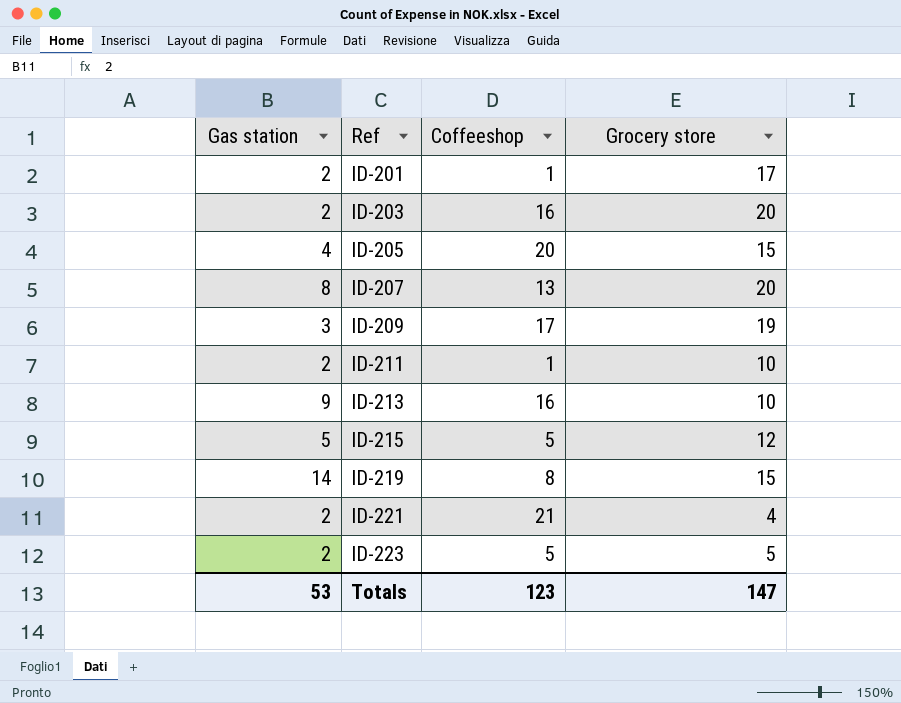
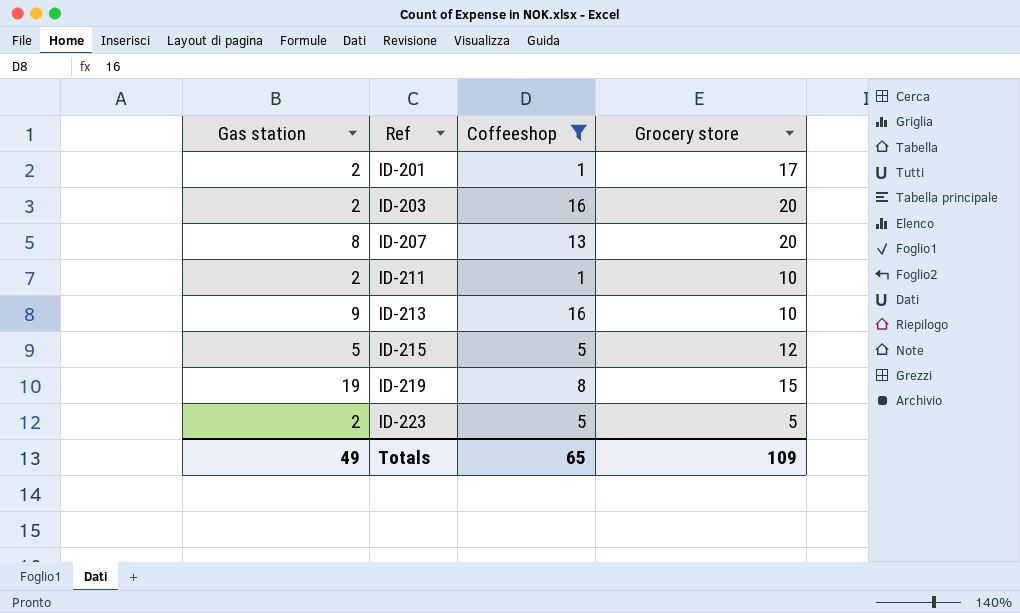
filter: none -> Coffeeshop <= 16
ID-219 | Gas station: 14 -> 19
Totals | Gas station: 53 -> 49
Totals | Coffeeshop: 123 -> 65
Totals | Grocery store: 147 -> 109

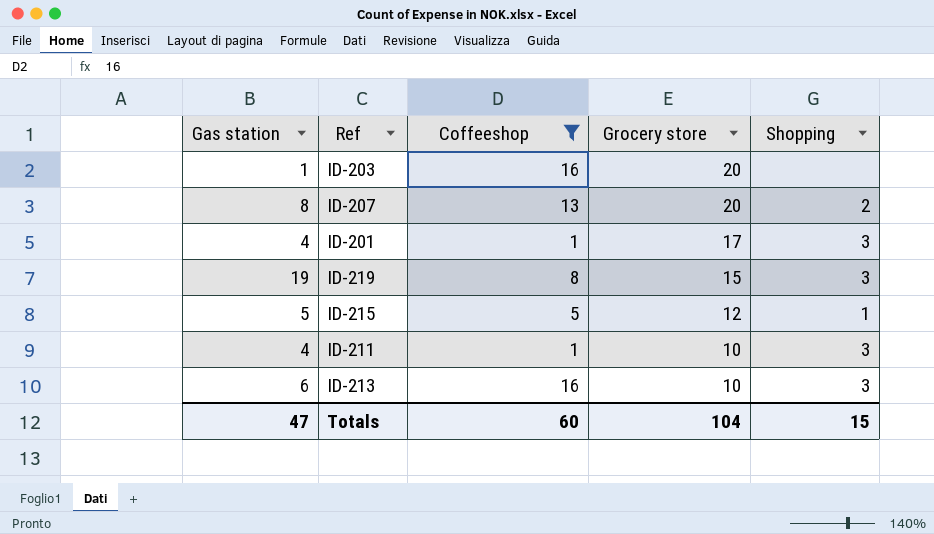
row order: Ref ascending -> Grocery store descending
column Shopping | position: none -> 5
row ID-223: 2 | 5 | 5 -> none
ID-203 | Gas station: 2 -> 1
ID-201 | Gas station: 2 -> 4
ID-211 | Gas station: 2 -> 4
ID-213 | Gas station: 9 -> 6
Totals | Gas station: 49 -> 47
Totals | Coffeeshop: 65 -> 60
Totals | Grocery store: 109 -> 104

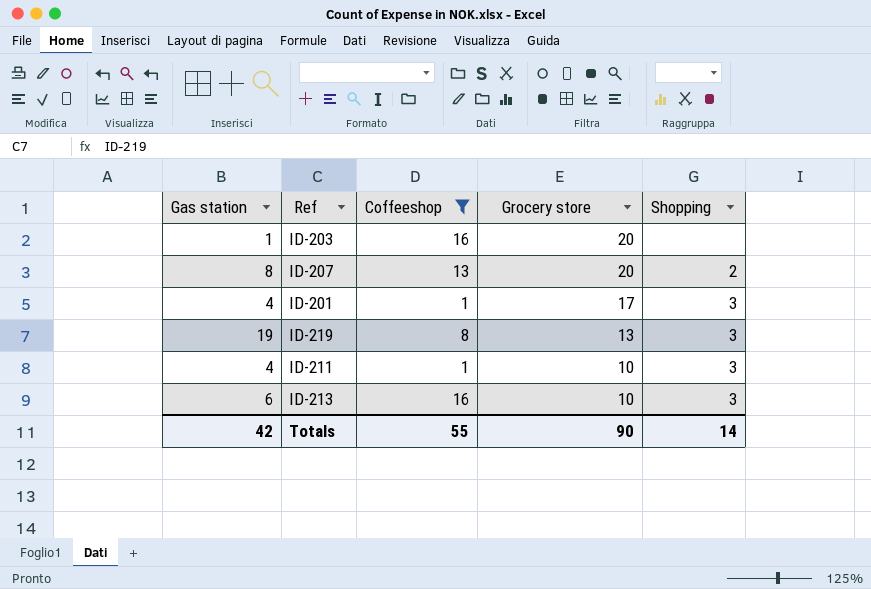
row ID-215: 5 | 5 | 12 | 1 -> none
ID-219 | Grocery store: 15 -> 13
Totals | Gas station: 47 -> 42
Totals | Coffeeshop: 60 -> 55
Totals | Grocery store: 104 -> 90
Totals | Shopping: 15 -> 14

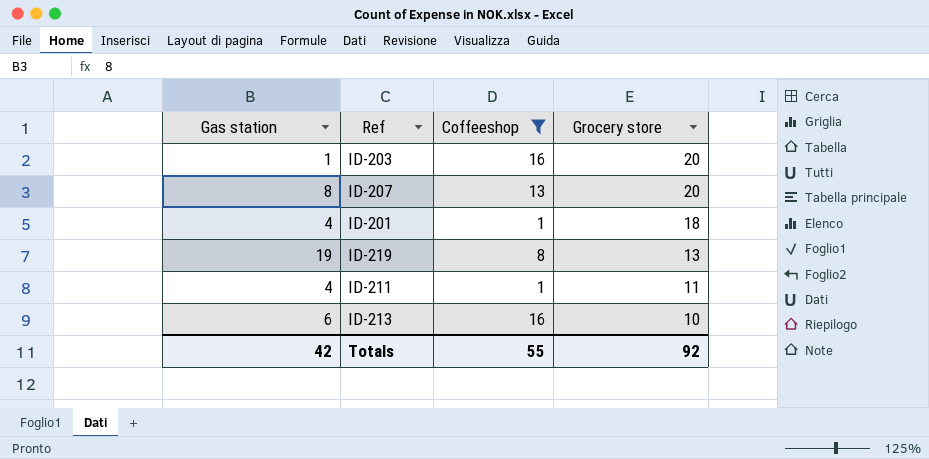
column Shopping | position: 5 -> none
ID-201 | Grocery store: 17 -> 18
ID-211 | Grocery store: 10 -> 11
Totals | Grocery store: 90 -> 92

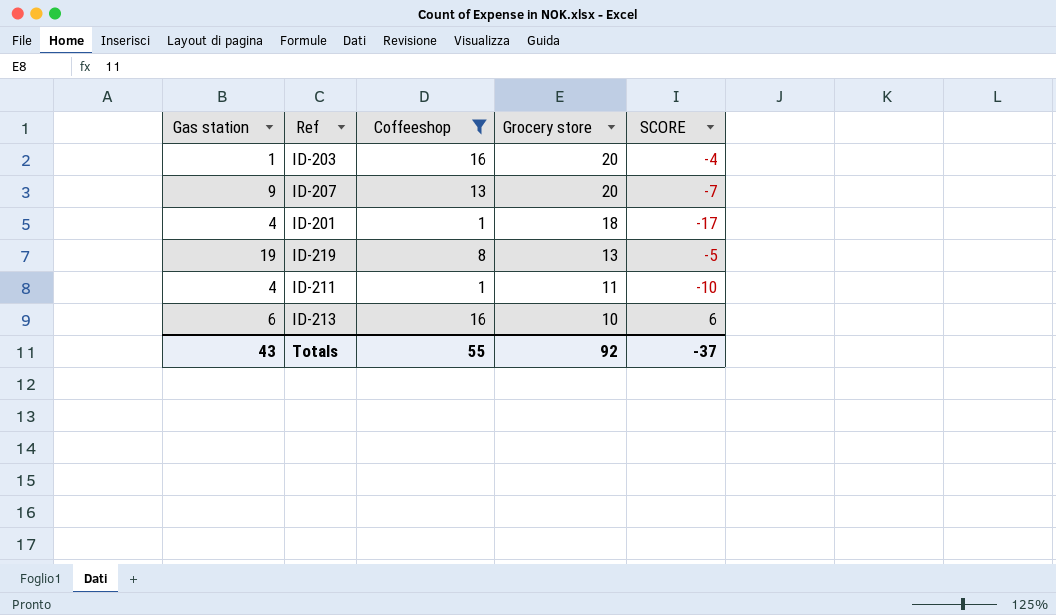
column SCORE | formula: none -> [Coffeeshop] - [Grocery store]
ID-207 | Gas station: 8 -> 9
Totals | Gas station: 42 -> 43

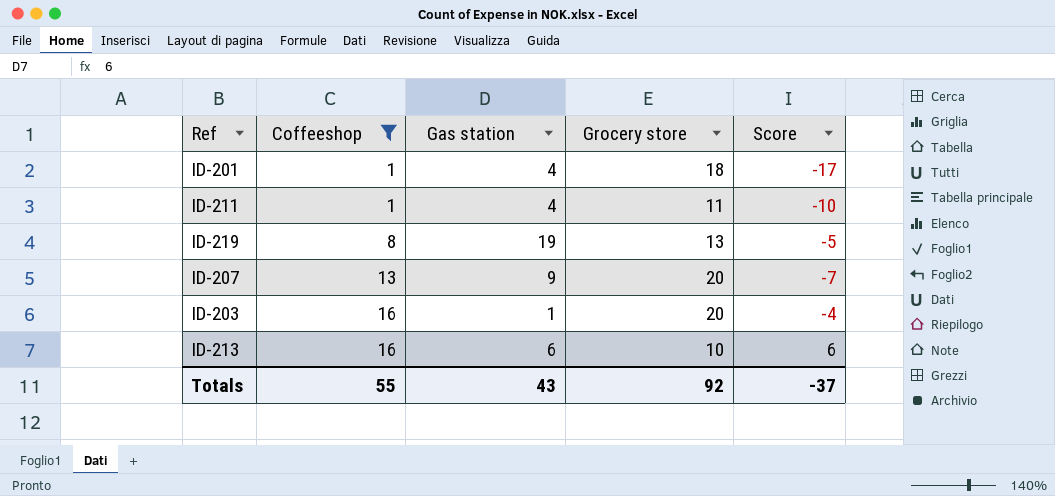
row order: Grocery store descending -> Coffeeshop ascending
column Gas station | position: 1 -> 3
column name: SCORE -> Score

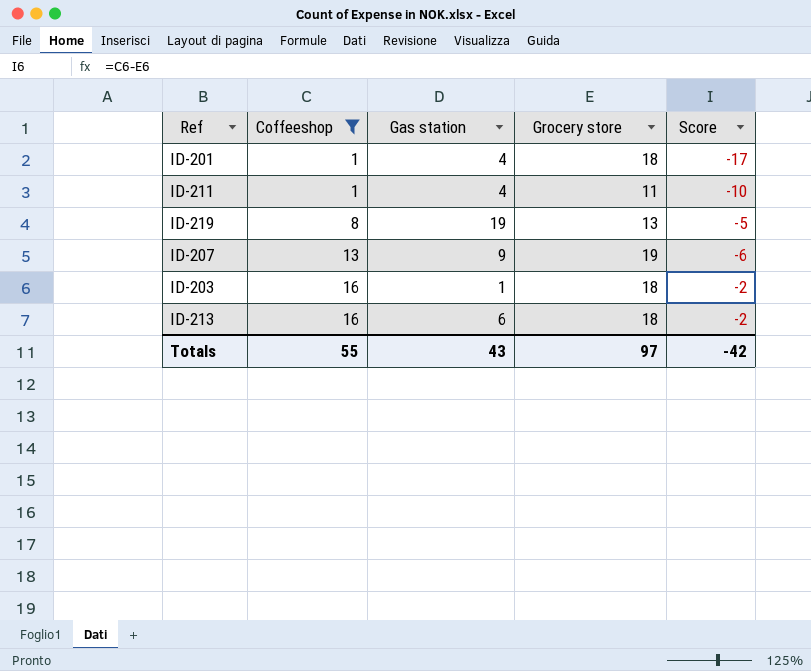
ID-207 | Grocery store: 20 -> 19
ID-207 | Score: -7 -> -6
ID-203 | Grocery store: 20 -> 18
ID-203 | Score: -4 -> -2
ID-213 | Grocery store: 10 -> 18
ID-213 | Score: 6 -> -2
Totals | Grocery store: 92 -> 97
Totals | Score: -37 -> -42

